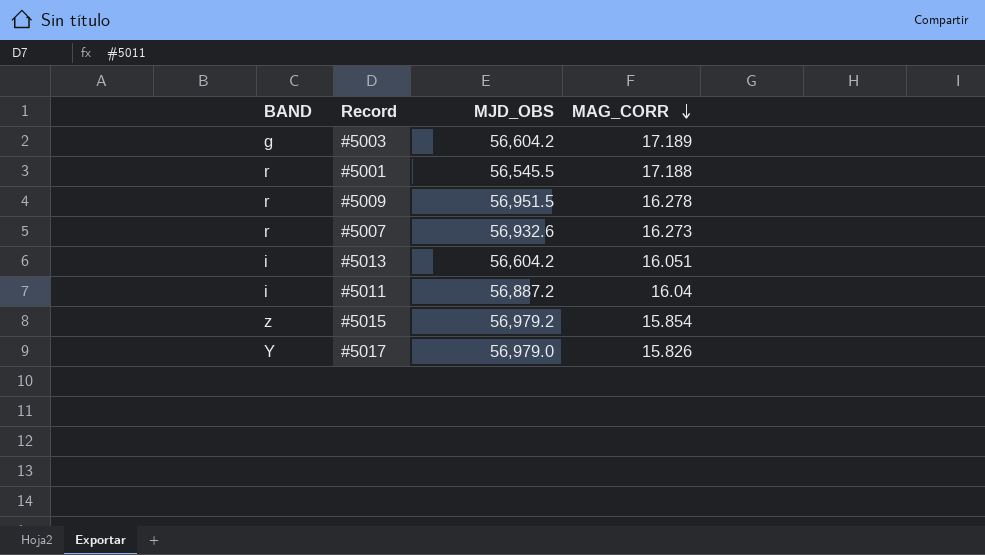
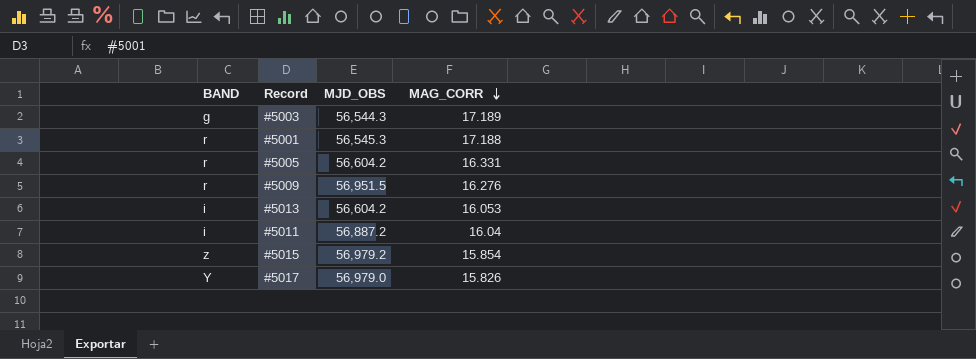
row #5007: r | 56,932.6 | 16.273 -> none
#5003 | MJD_OBS: 56,604.2 -> 56,544.3
#5001 | MJD_OBS: 56,545.5 -> 56,545.3
row #5005: none -> r | 56,604.2 | 16.331
#5009 | MAG_CORR: 16.278 -> 16.276
#5013 | MAG_CORR: 16.051 -> 16.053

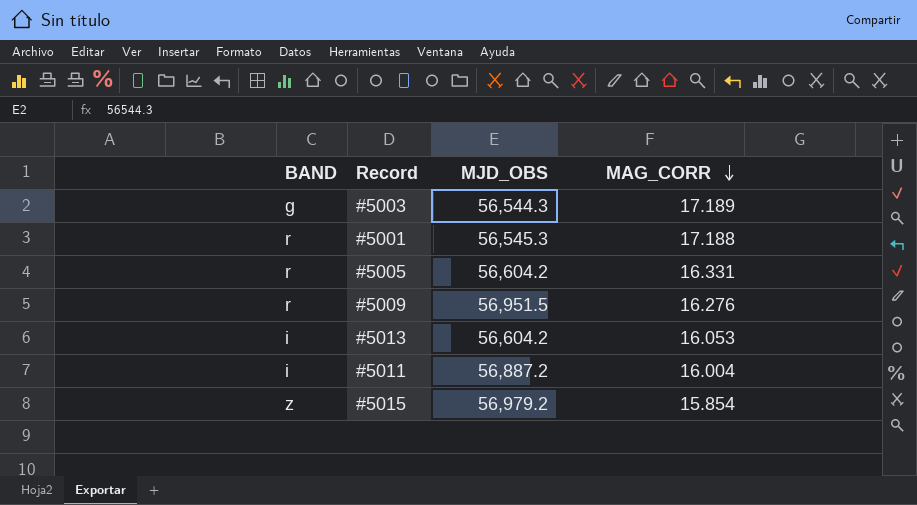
row #5017: Y | 56,979.0 | 15.826 -> none
#5011 | MAG_CORR: 16.04 -> 16.004

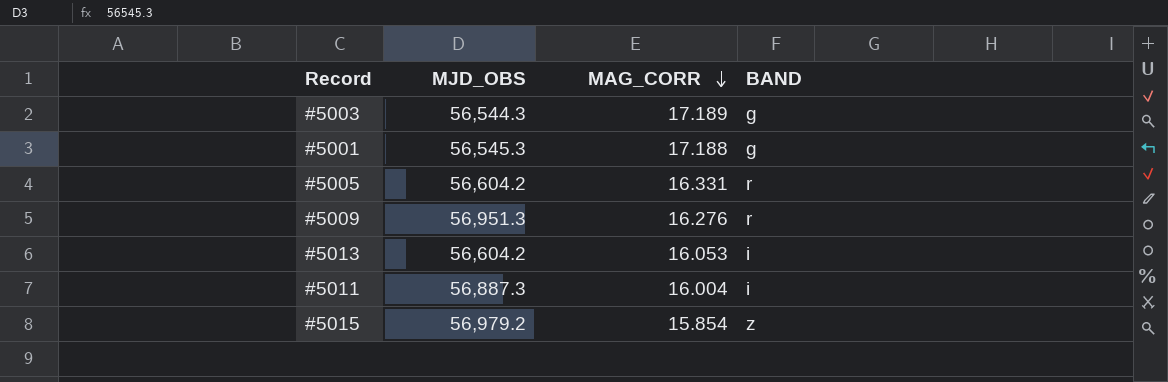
column BAND | position: 1 -> 4
#5001 | BAND: r -> g
#5009 | MJD_OBS: 56,951.5 -> 56,951.3
#5011 | MJD_OBS: 56,887.2 -> 56,887.3

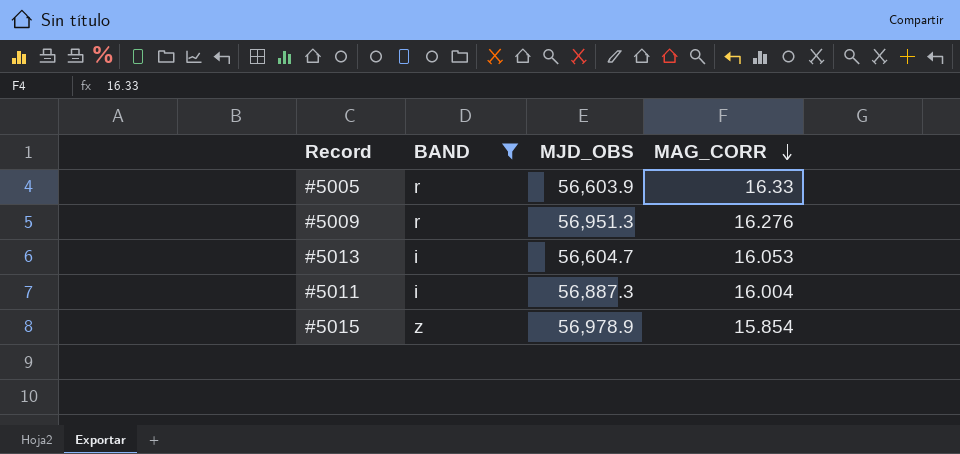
filter: none -> BAND != g
column BAND | position: 4 -> 2
#5005 | MJD_OBS: 56,604.2 -> 56,603.9
#5005 | MAG_CORR: 16.331 -> 16.33
#5013 | MJD_OBS: 56,604.2 -> 56,604.7
#5015 | MJD_OBS: 56,979.2 -> 56,978.9

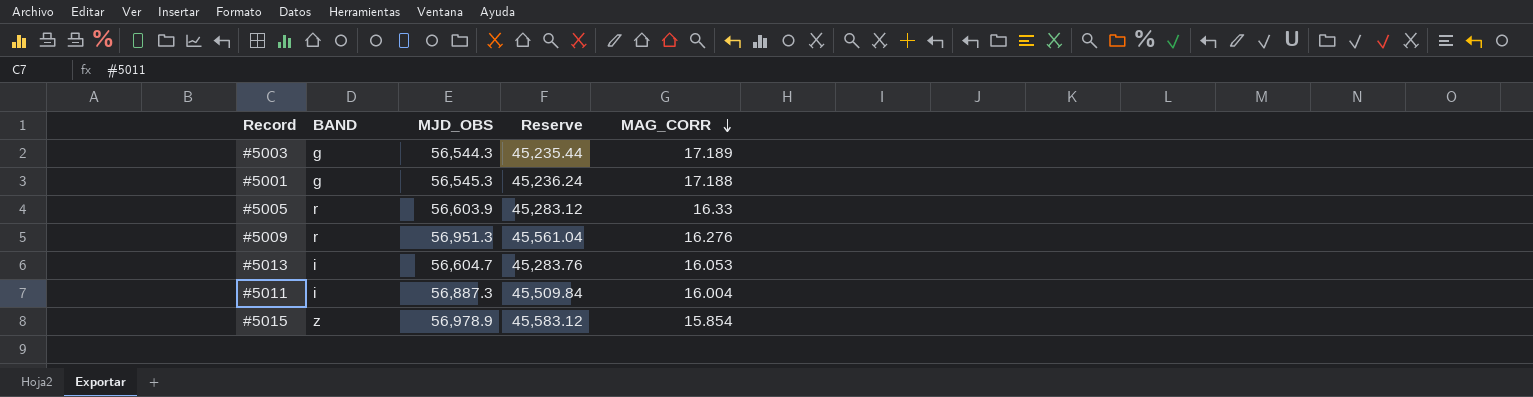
filter: BAND != g -> none
column Reserve | formula: none -> [MJD_OBS] * 0.8

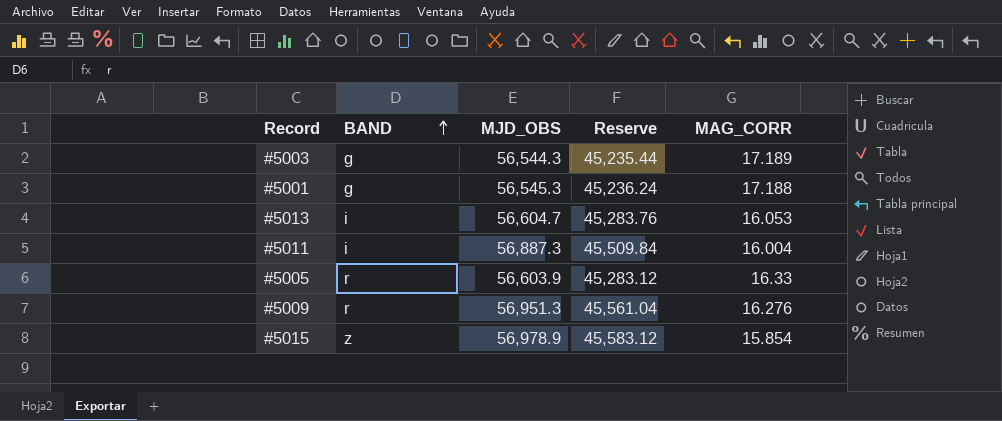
row order: MAG_CORR descending -> BAND ascending

